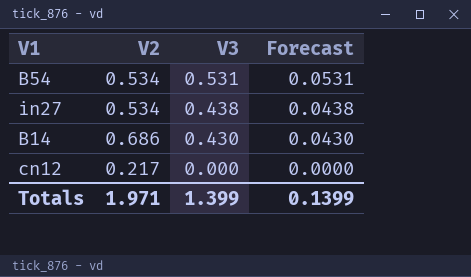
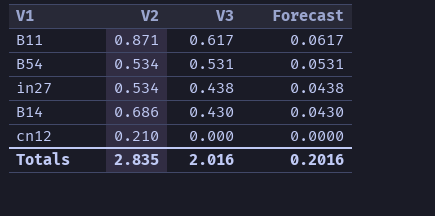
row B11: none -> 0.871 | 0.617 | 0.0617
cn12 | V2: 0.217 -> 0.210
Totals | V2: 1.971 -> 2.835
Totals | V3: 1.399 -> 2.016
Totals | Forecast: 0.1399 -> 0.2016

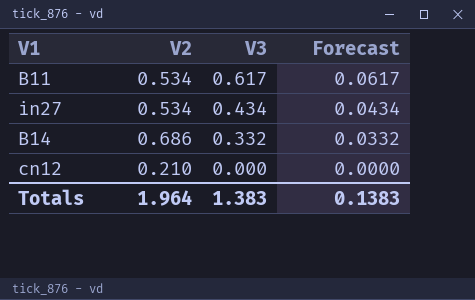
row B54: 0.534 | 0.531 | 0.0531 -> none
B11 | V2: 0.871 -> 0.534
in27 | V3: 0.438 -> 0.434
in27 | Forecast: 0.0438 -> 0.0434
B14 | V3: 0.430 -> 0.332
B14 | Forecast: 0.0430 -> 0.0332
Totals | V2: 2.835 -> 1.964
Totals | V3: 2.016 -> 1.383
Totals | Forecast: 0.2016 -> 0.1383

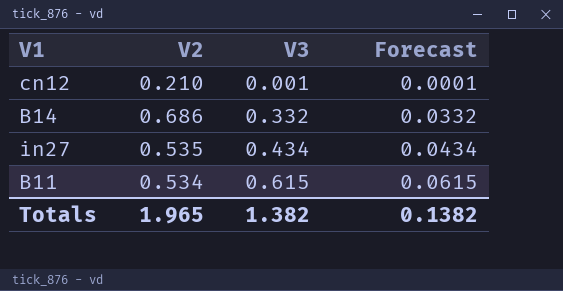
row order: V3 descending -> V3 ascending
cn12 | V3: 0.000 -> 0.001
cn12 | Forecast: 0.0000 -> 0.0001
in27 | V2: 0.534 -> 0.535
B11 | V3: 0.617 -> 0.615
B11 | Forecast: 0.0617 -> 0.0615
Totals | V2: 1.964 -> 1.965
Totals | V3: 1.383 -> 1.382
Totals | Forecast: 0.1383 -> 0.1382

